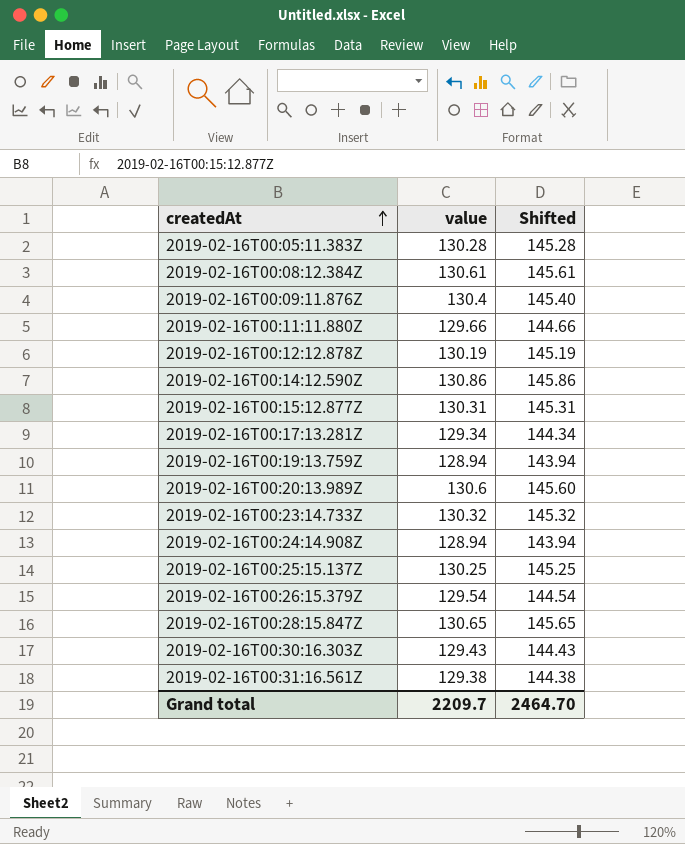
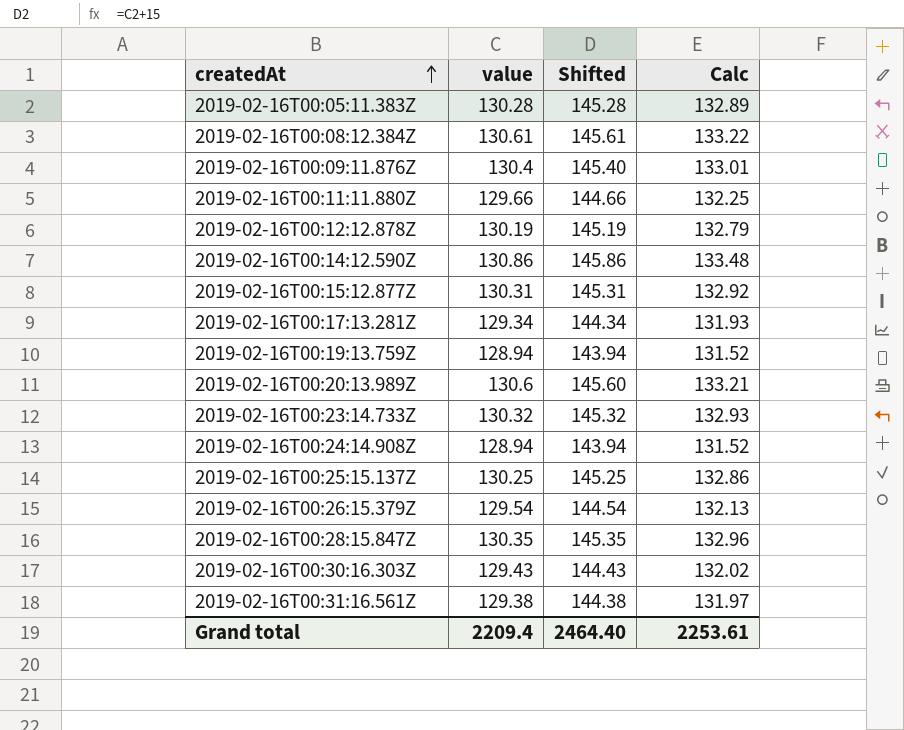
column Calc | formula: none -> [value] * 1.02
2019-02-16T00:28:15.847Z | value: 130.65 -> 130.35
2019-02-16T00:28:15.847Z | Shifted: 145.65 -> 145.35
Grand total | value: 2209.7 -> 2209.4
Grand total | Shifted: 2464.70 -> 2464.40

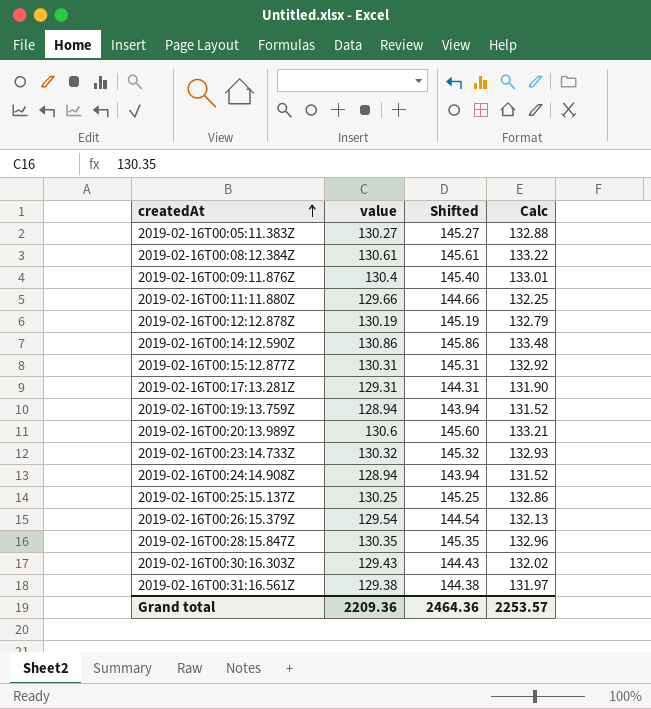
2019-02-16T00:05:11.383Z | value: 130.28 -> 130.27
2019-02-16T00:05:11.383Z | Shifted: 145.28 -> 145.27
2019-02-16T00:05:11.383Z | Calc: 132.89 -> 132.88
2019-02-16T00:17:13.281Z | value: 129.34 -> 129.31
2019-02-16T00:17:13.281Z | Shifted: 144.34 -> 144.31
2019-02-16T00:17:13.281Z | Calc: 131.93 -> 131.90
Grand total | value: 2209.4 -> 2209.36
Grand total | Shifted: 2464.40 -> 2464.36
Grand total | Calc: 2253.61 -> 2253.57

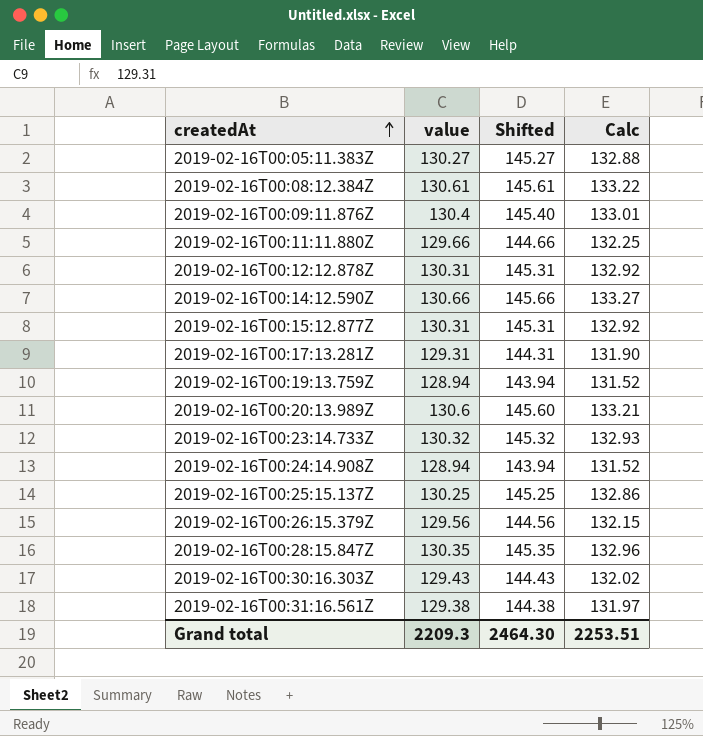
2019-02-16T00:12:12.878Z | value: 130.19 -> 130.31
2019-02-16T00:12:12.878Z | Shifted: 145.19 -> 145.31
2019-02-16T00:12:12.878Z | Calc: 132.79 -> 132.92
2019-02-16T00:14:12.590Z | value: 130.86 -> 130.66
2019-02-16T00:14:12.590Z | Shifted: 145.86 -> 145.66
2019-02-16T00:14:12.590Z | Calc: 133.48 -> 133.27
2019-02-16T00:26:15.379Z | value: 129.54 -> 129.56
2019-02-16T00:26:15.379Z | Shifted: 144.54 -> 144.56
2019-02-16T00:26:15.379Z | Calc: 132.13 -> 132.15
Grand total | value: 2209.36 -> 2209.3
Grand total | Shifted: 2464.36 -> 2464.30
Grand total | Calc: 2253.57 -> 2253.51

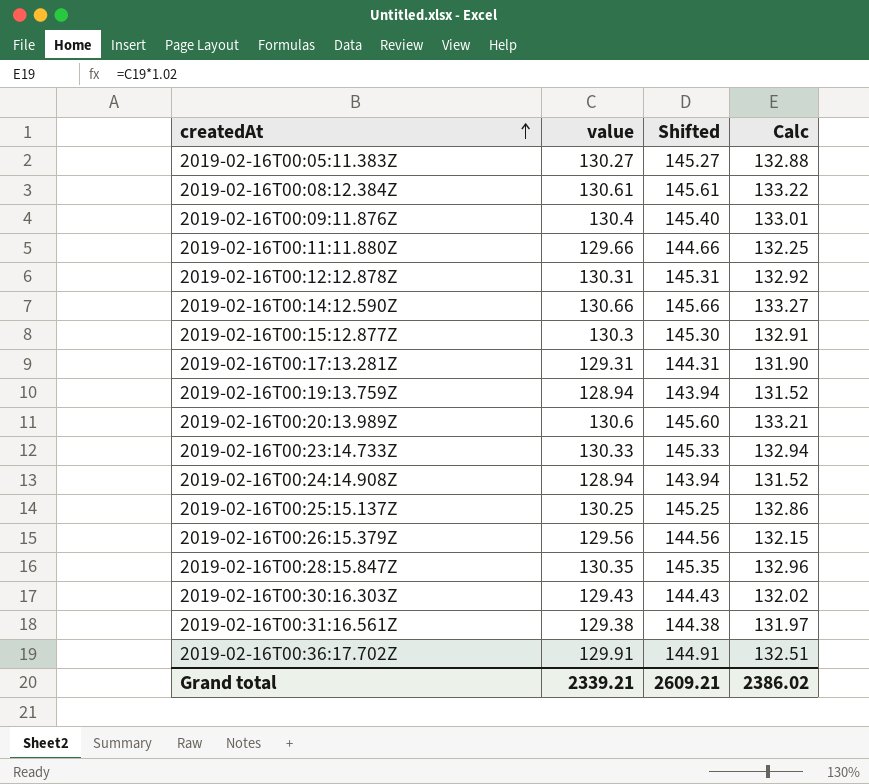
2019-02-16T00:15:12.877Z | value: 130.31 -> 130.3
2019-02-16T00:15:12.877Z | Shifted: 145.31 -> 145.30
2019-02-16T00:15:12.877Z | Calc: 132.92 -> 132.91
2019-02-16T00:23:14.733Z | value: 130.32 -> 130.33
2019-02-16T00:23:14.733Z | Shifted: 145.32 -> 145.33
2019-02-16T00:23:14.733Z | Calc: 132.93 -> 132.94
row 2019-02-16T00:36:17.702Z: none -> 129.91 | 144.91 | 132.51
Grand total | value: 2209.3 -> 2339.21
Grand total | Shifted: 2464.30 -> 2609.21
Grand total | Calc: 2253.51 -> 2386.02

